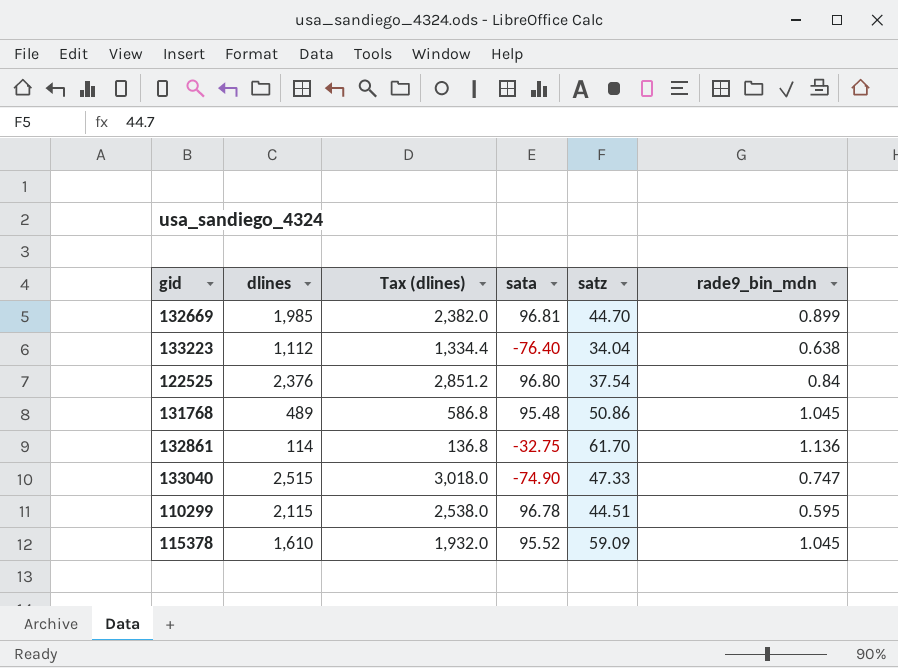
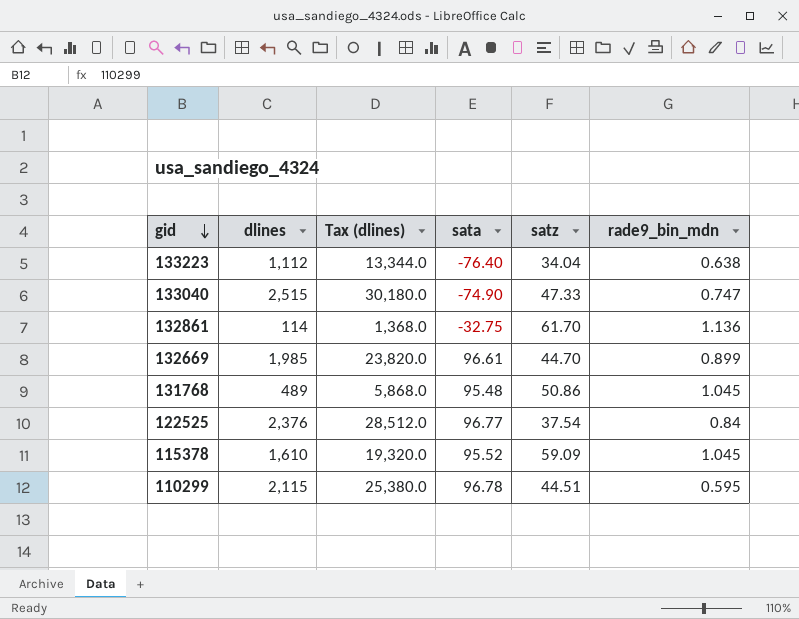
row order: none -> gid descending
column Tax (dlines) | formula: [dlines] * 1.2 -> [dlines] * 12
132669 | sata: 96.81 -> 96.61
122525 | sata: 96.80 -> 96.77

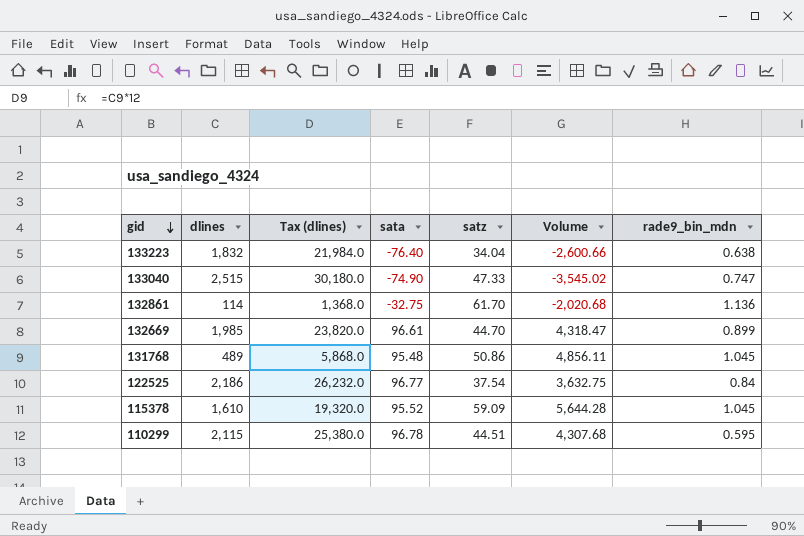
column Volume | formula: none -> [sata] * [satz]
133223 | dlines: 1,112 -> 1,832
133223 | Tax (dlines): 13,344.0 -> 21,984.0
122525 | dlines: 2,376 -> 2,186
122525 | Tax (dlines): 28,512.0 -> 26,232.0

